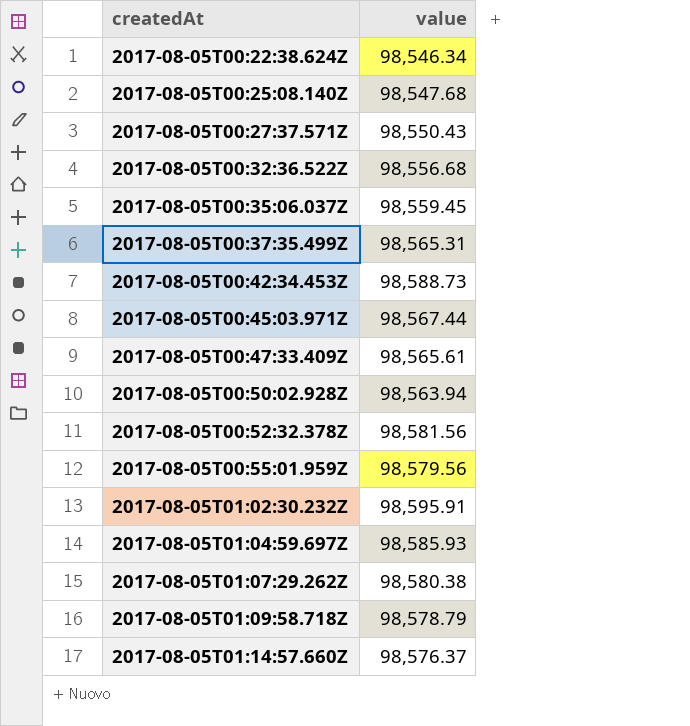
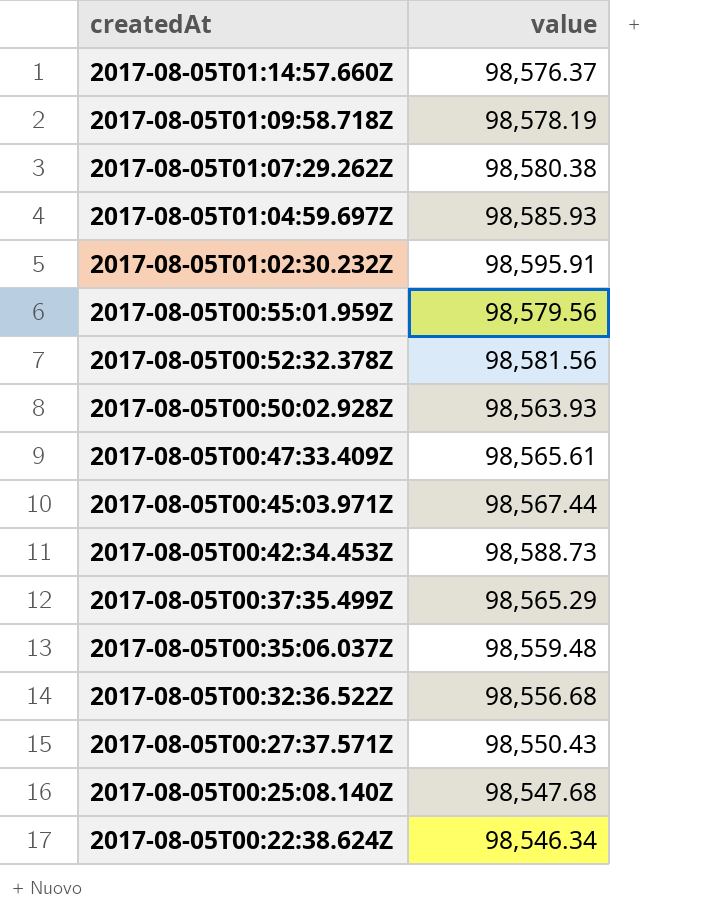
row order: createdAt ascending -> createdAt descending
2017-08-05T01:09:58.718Z | value: 98,578.79 -> 98,578.19
2017-08-05T00:50:02.928Z | value: 98,563.94 -> 98,563.93
2017-08-05T00:37:35.499Z | value: 98,565.31 -> 98,565.29
2017-08-05T00:35:06.037Z | value: 98,559.45 -> 98,559.48

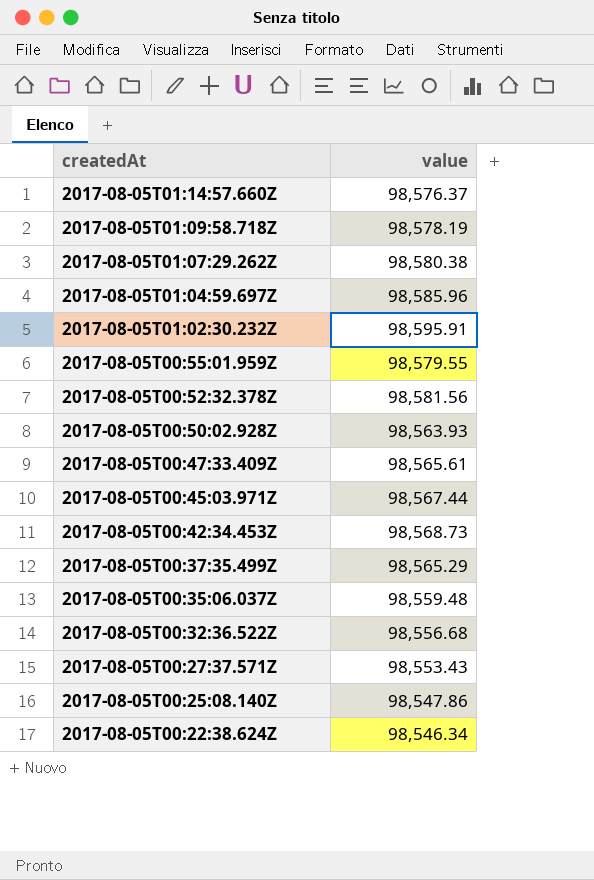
2017-08-05T01:04:59.697Z | value: 98,585.93 -> 98,585.96
2017-08-05T00:55:01.959Z | value: 98,579.56 -> 98,579.55
2017-08-05T00:42:34.453Z | value: 98,588.73 -> 98,568.73
2017-08-05T00:27:37.571Z | value: 98,550.43 -> 98,553.43
2017-08-05T00:25:08.140Z | value: 98,547.68 -> 98,547.86

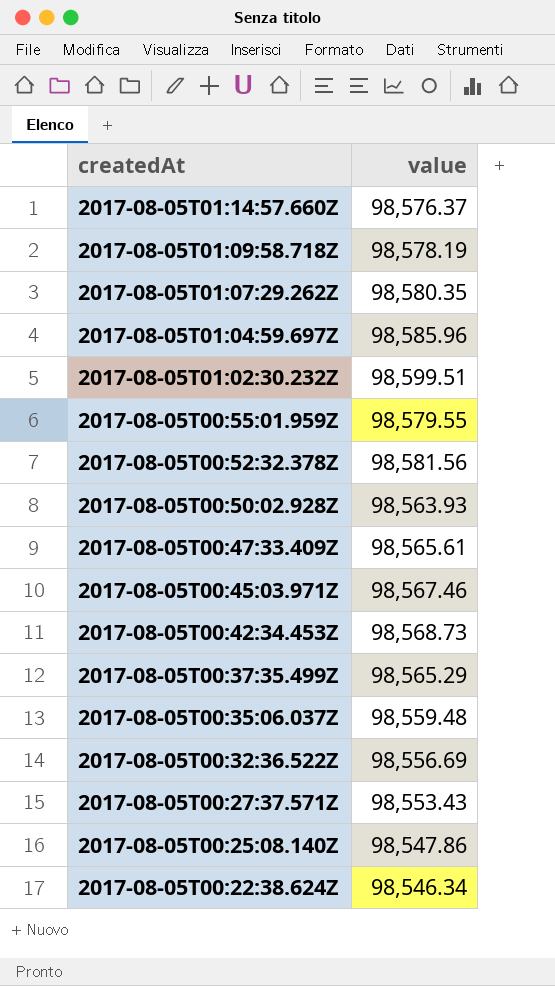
2017-08-05T01:07:29.262Z | value: 98,580.38 -> 98,580.35
2017-08-05T01:02:30.232Z | value: 98,595.91 -> 98,599.51
2017-08-05T00:45:03.971Z | value: 98,567.44 -> 98,567.46
2017-08-05T00:32:36.522Z | value: 98,556.68 -> 98,556.69

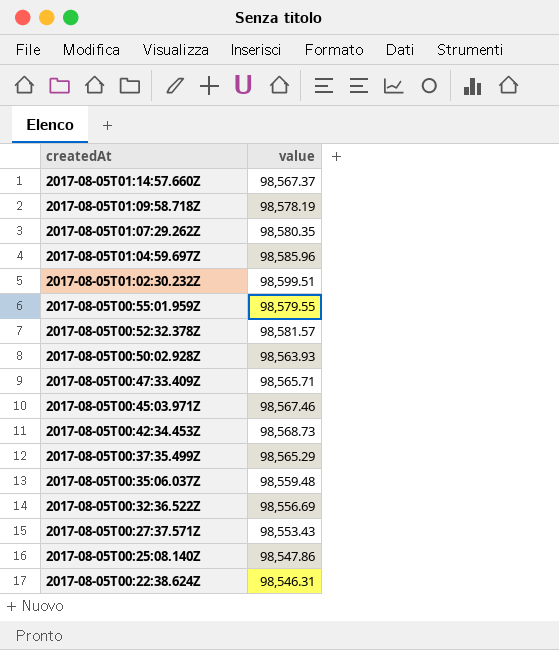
2017-08-05T01:14:57.660Z | value: 98,576.37 -> 98,567.37
2017-08-05T00:52:32.378Z | value: 98,581.56 -> 98,581.57
2017-08-05T00:47:33.409Z | value: 98,565.61 -> 98,565.71
2017-08-05T00:22:38.624Z | value: 98,546.34 -> 98,546.31

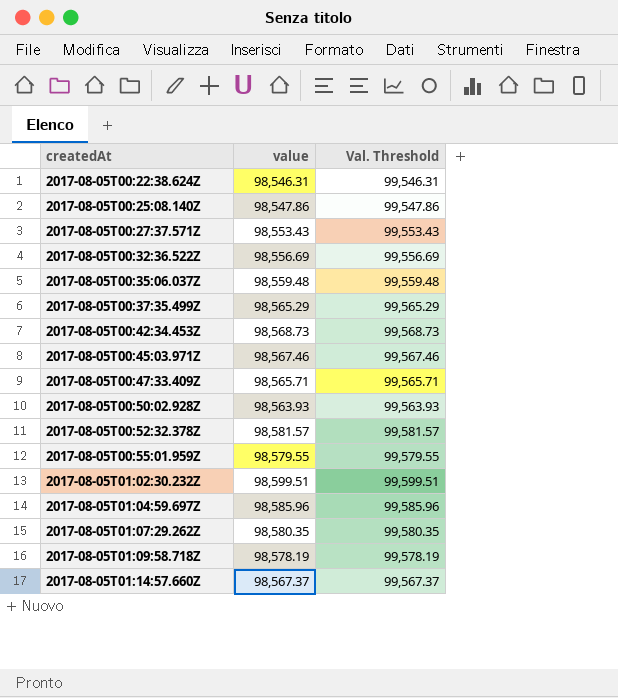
row order: createdAt descending -> createdAt ascending
column Val. Threshold | formula: none -> [value] + 1000

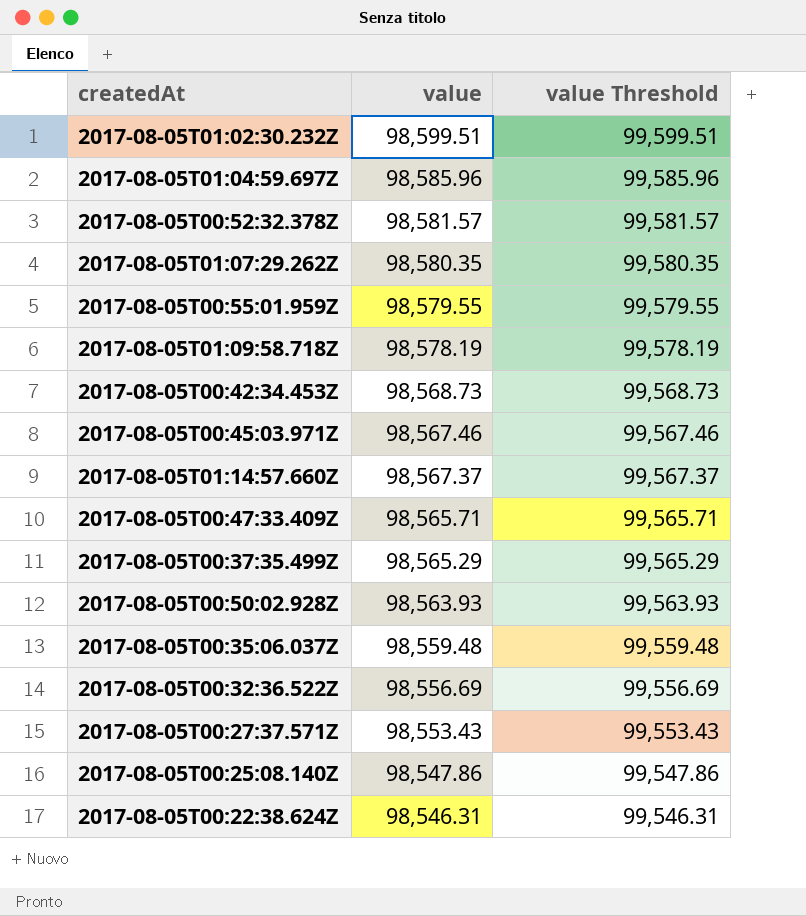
row order: createdAt ascending -> value descending
column name: Val. Threshold -> value Threshold

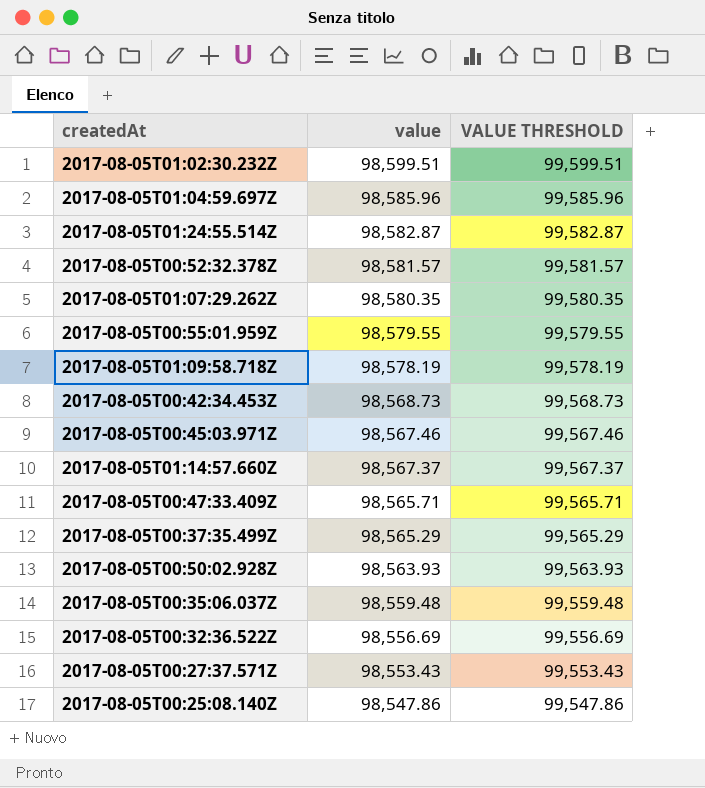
column name: value Threshold -> VALUE THRESHOLD
row 2017-08-05T00:22:38.624Z: 98,546.31 | 99,546.31 -> none
row 2017-08-05T01:24:55.514Z: none -> 98,582.87 | 99,582.87

